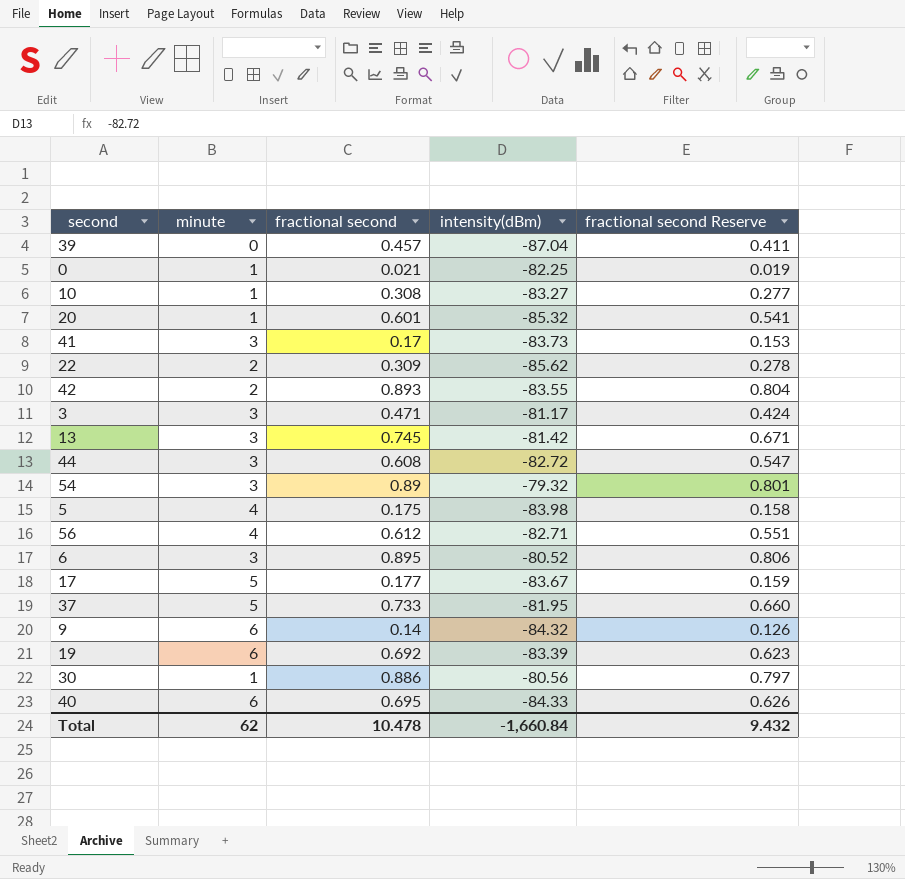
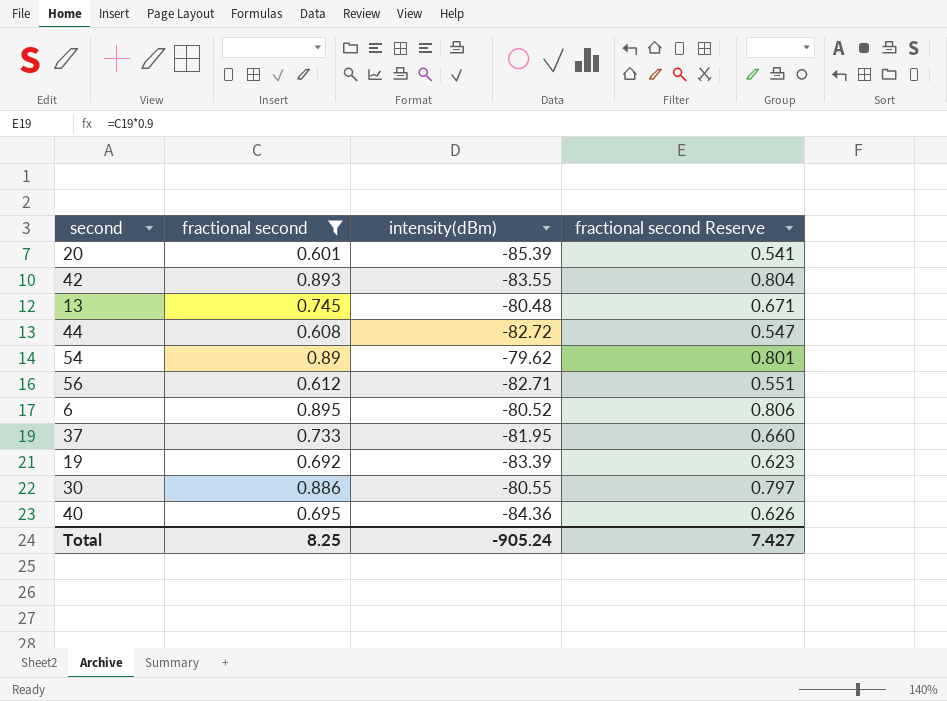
filter: none -> fractional second >= 0.601
column minute | position: 2 -> none
20 | intensity(dBm): -85.32 -> -85.39
13 | intensity(dBm): -81.42 -> -80.48
54 | intensity(dBm): -79.32 -> -79.62
30 | intensity(dBm): -80.56 -> -80.55
40 | intensity(dBm): -84.33 -> -84.36
Total | fractional second: 10.478 -> 8.25
Total | intensity(dBm): -1,660.84 -> -905.24
Total | fractional second Reserve: 9.432 -> 7.427

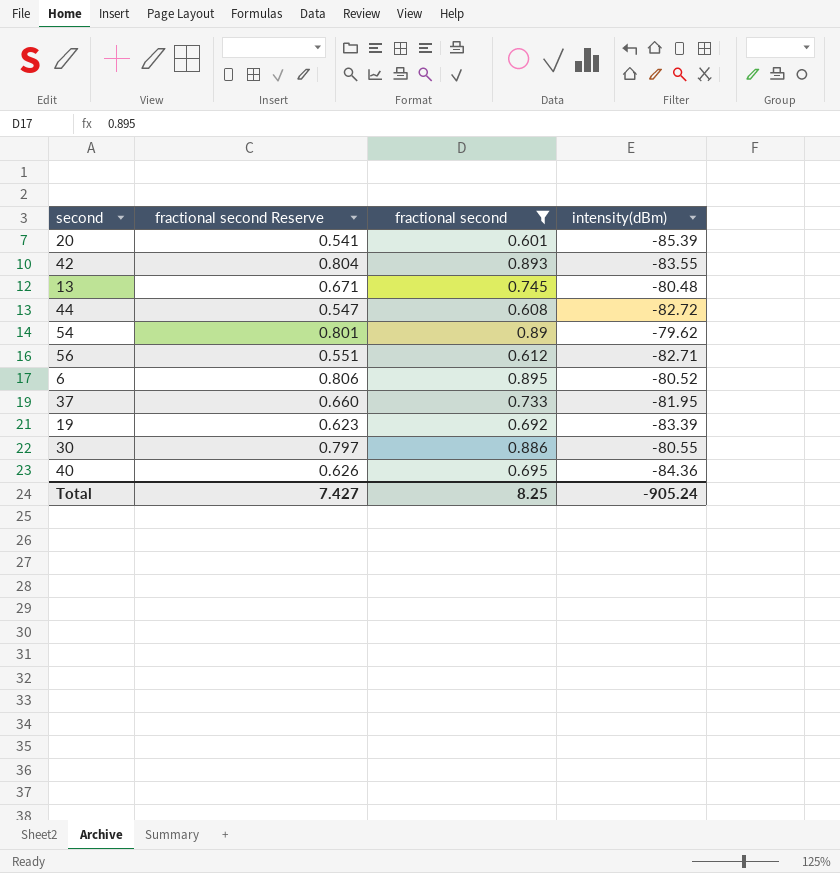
column fractional second Reserve | position: 4 -> 2

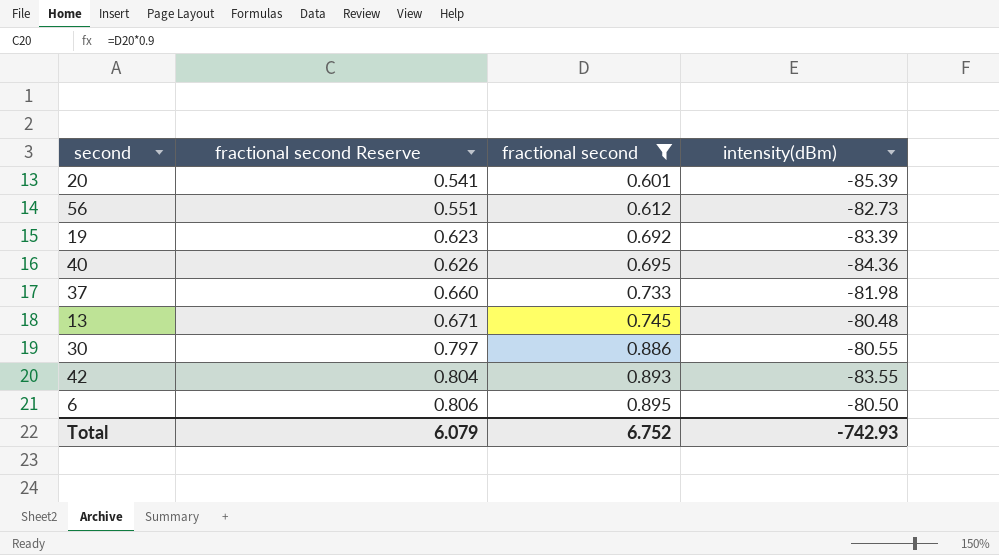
row order: none -> fractional second Reserve ascending
row 44: 0.547 | 0.608 | -82.72 -> none
row 54: 0.801 | 0.89 | -79.62 -> none
56 | intensity(dBm): -82.71 -> -82.73
37 | intensity(dBm): -81.95 -> -81.98
6 | intensity(dBm): -80.52 -> -80.50
Total | fractional second Reserve: 7.427 -> 6.079
Total | fractional second: 8.25 -> 6.752
Total | intensity(dBm): -905.24 -> -742.93

